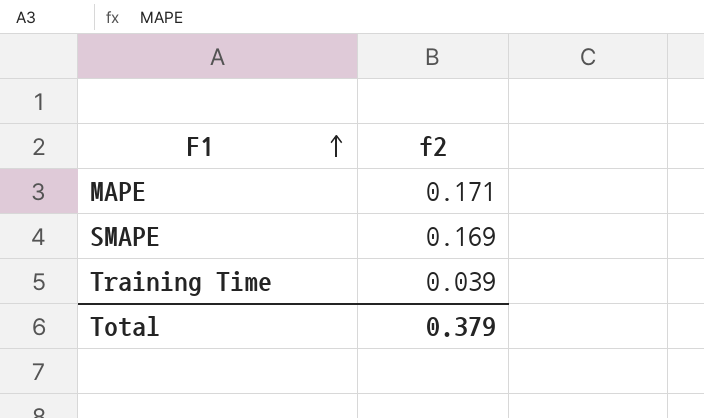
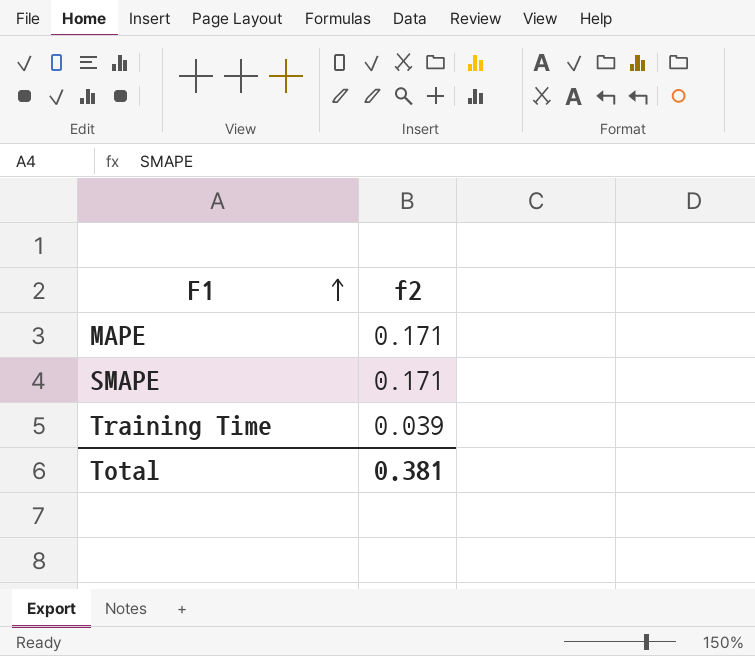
SMAPE | f2: 0.169 -> 0.171
Total | f2: 0.379 -> 0.381

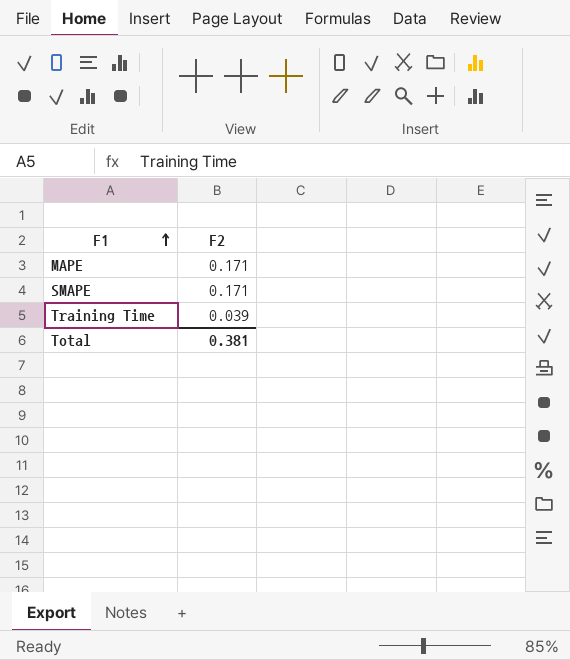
column name: f2 -> F2

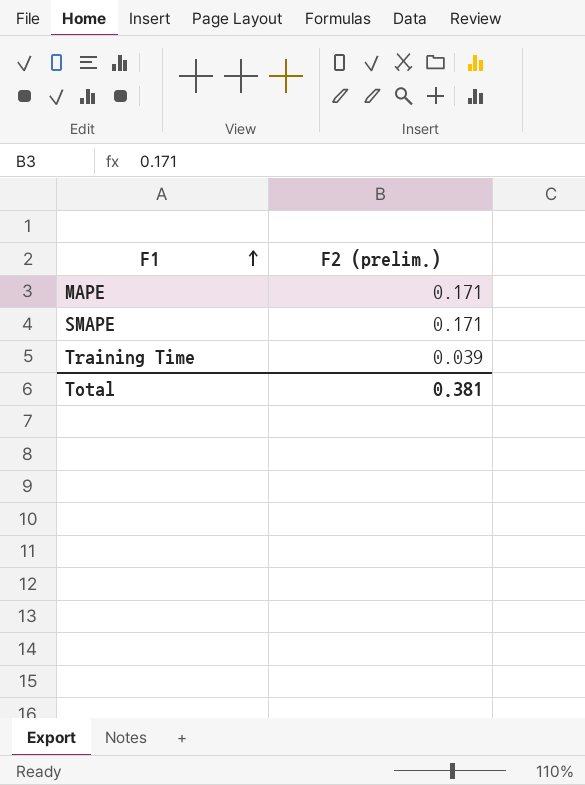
column name: F2 -> F2 (prelim.)

